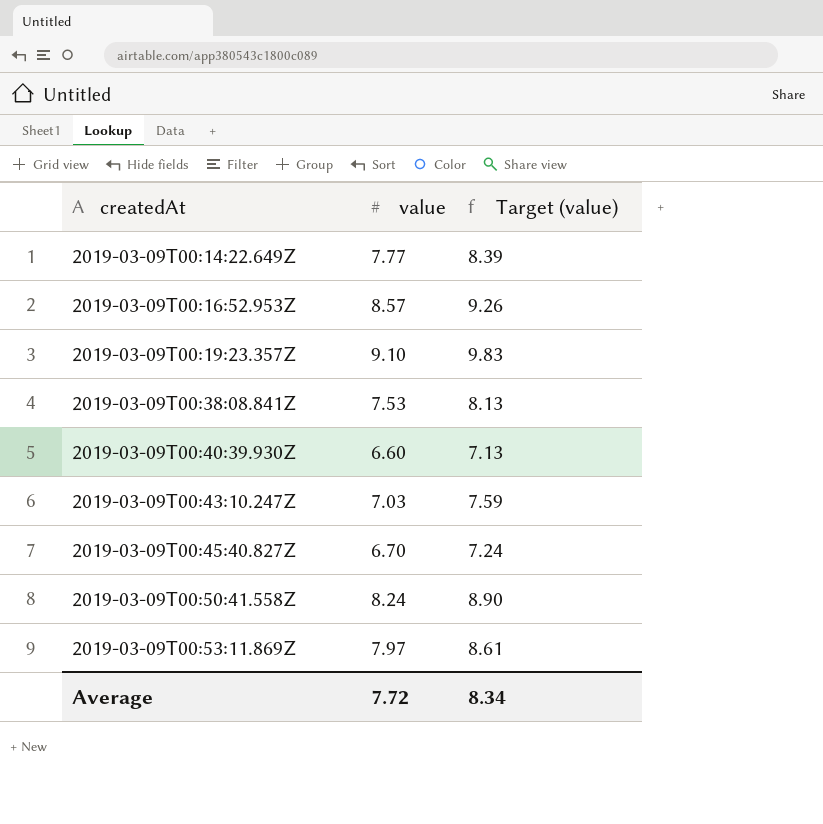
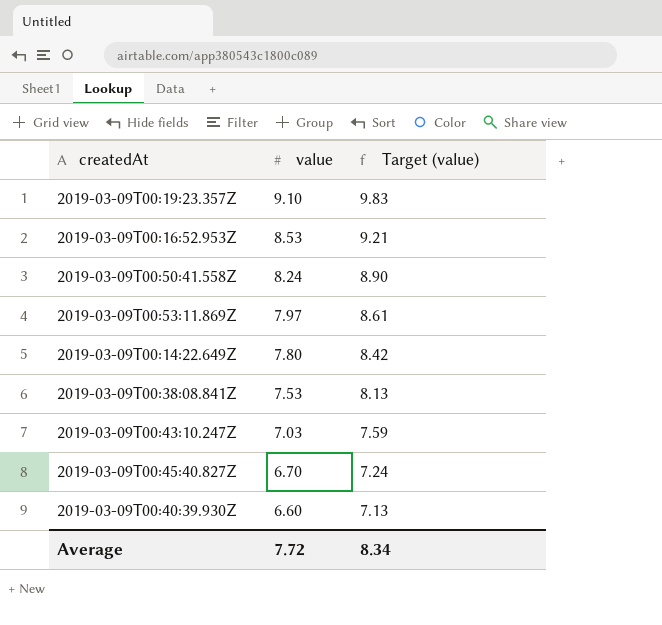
row order: createdAt ascending -> value descending
2019-03-09T00:16:52.953Z | value: 8.57 -> 8.53
2019-03-09T00:16:52.953Z | Target (value): 9.26 -> 9.21
2019-03-09T00:14:22.649Z | value: 7.77 -> 7.80
2019-03-09T00:14:22.649Z | Target (value): 8.39 -> 8.42

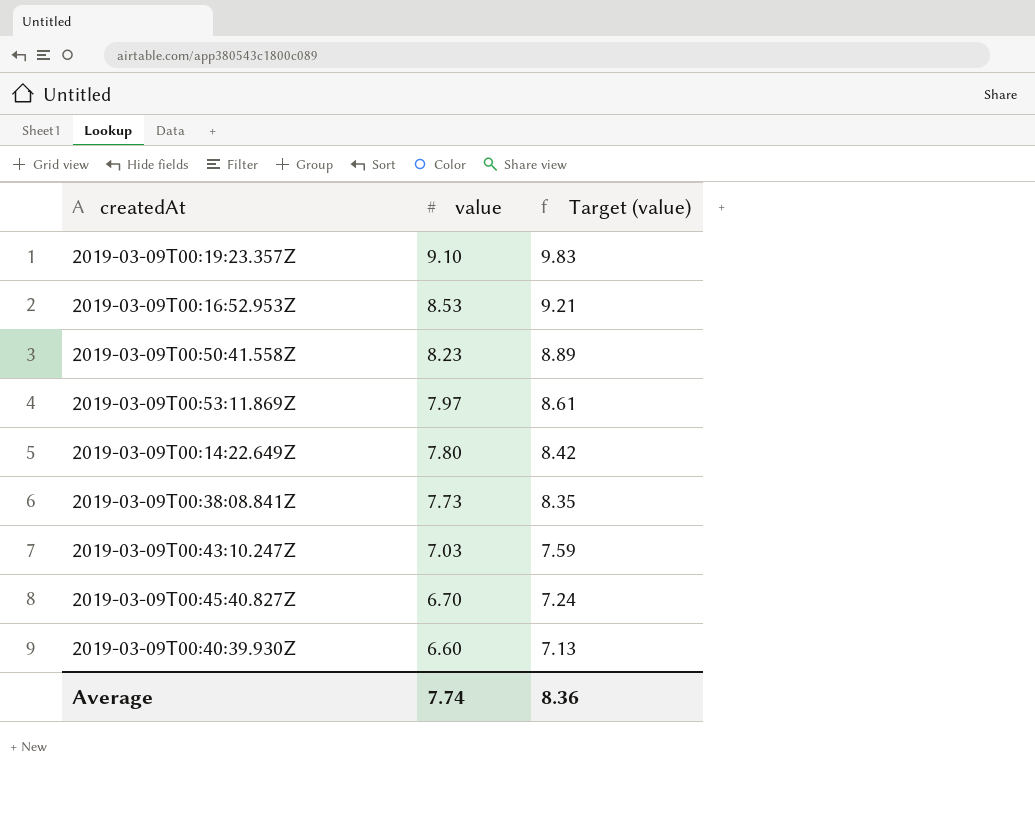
2019-03-09T00:50:41.558Z | value: 8.24 -> 8.23
2019-03-09T00:50:41.558Z | Target (value): 8.90 -> 8.89
2019-03-09T00:38:08.841Z | value: 7.53 -> 7.73
2019-03-09T00:38:08.841Z | Target (value): 8.13 -> 8.35
Average | value: 7.72 -> 7.74
Average | Target (value): 8.34 -> 8.36

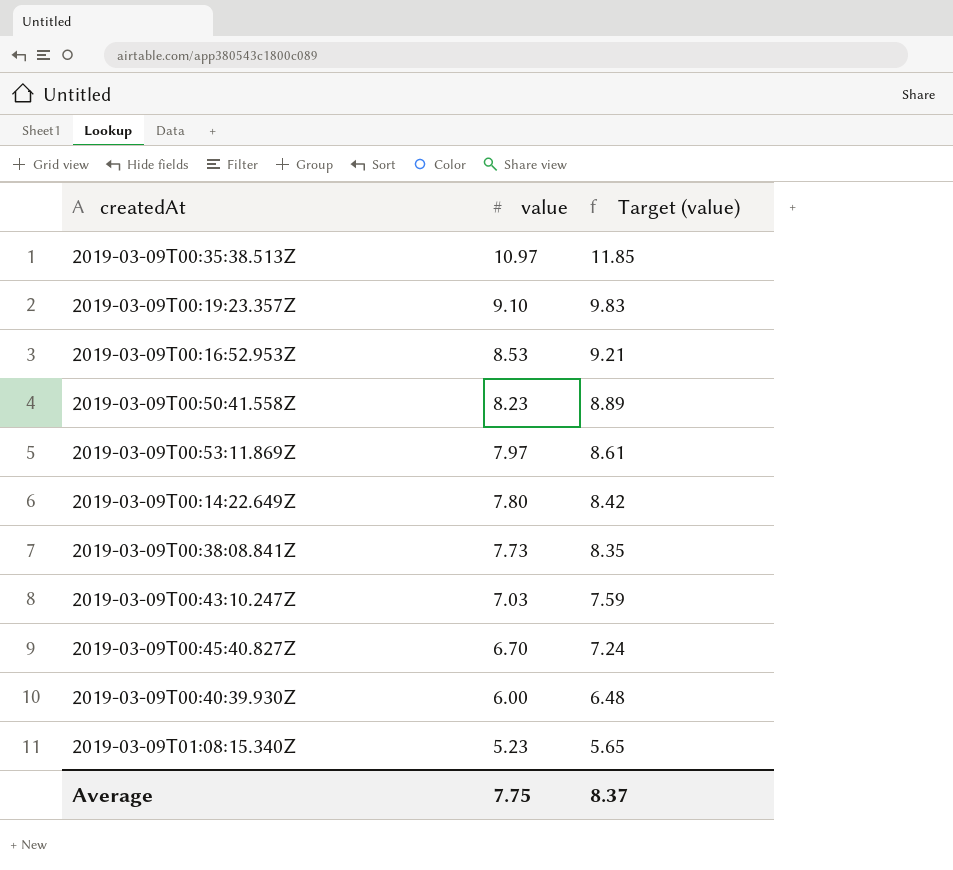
row 2019-03-09T00:35:38.513Z: none -> 10.97 | 11.85
2019-03-09T00:40:39.930Z | value: 6.60 -> 6.00
2019-03-09T00:40:39.930Z | Target (value): 7.13 -> 6.48
row 2019-03-09T01:08:15.340Z: none -> 5.23 | 5.65
Average | value: 7.74 -> 7.75
Average | Target (value): 8.36 -> 8.37

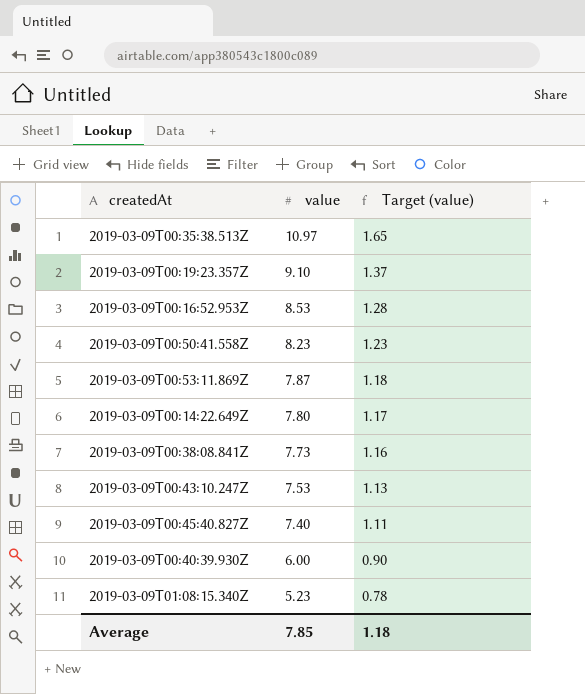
column Target (value) | formula: [value] * 1.08 -> [value] * 0.15
2019-03-09T00:53:11.869Z | value: 7.97 -> 7.87
2019-03-09T00:43:10.247Z | value: 7.03 -> 7.53
2019-03-09T00:45:40.827Z | value: 6.70 -> 7.40
Average | value: 7.75 -> 7.85
Average | Target (value): 8.37 -> 1.18

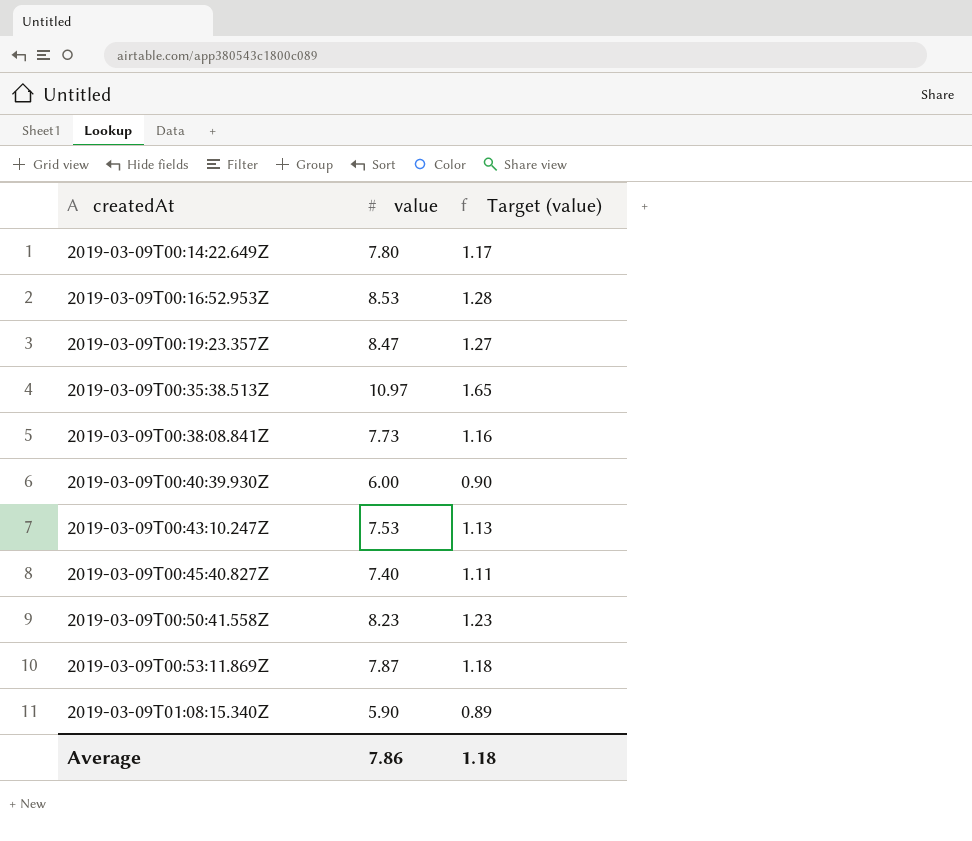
row order: value descending -> createdAt ascending
2019-03-09T00:19:23.357Z | value: 9.10 -> 8.47
2019-03-09T00:19:23.357Z | Target (value): 1.37 -> 1.27
2019-03-09T01:08:15.340Z | value: 5.23 -> 5.90
2019-03-09T01:08:15.340Z | Target (value): 0.78 -> 0.89
Average | value: 7.85 -> 7.86

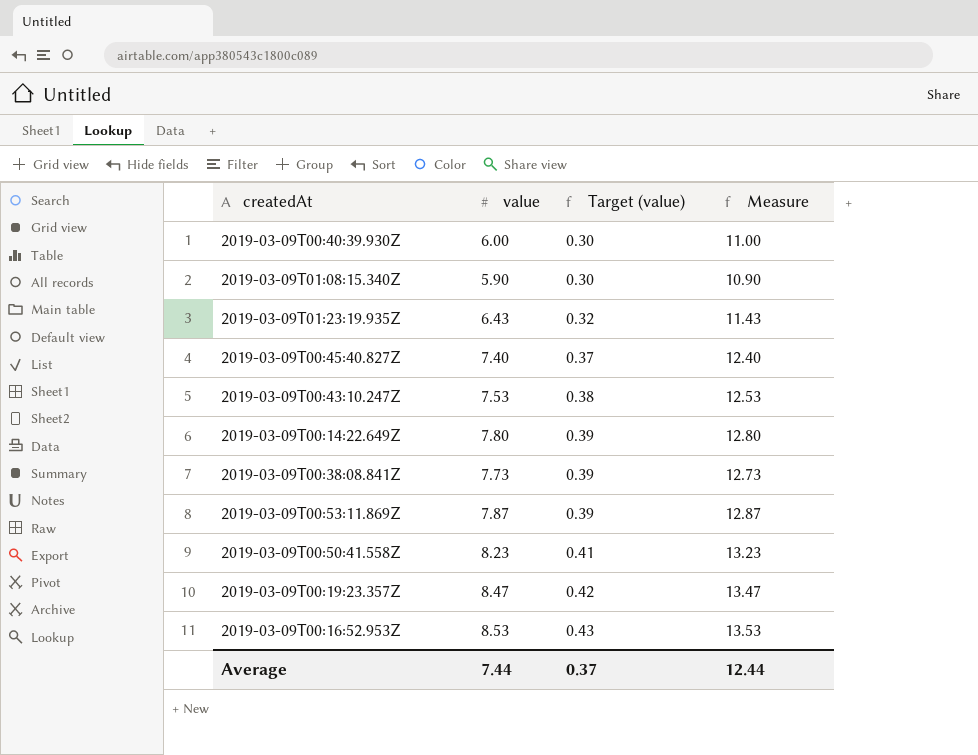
row order: createdAt ascending -> Target (value) ascending
column Target (value) | formula: [value] * 0.15 -> [value] * 0.05
column Measure | formula: none -> [value] + 5
row 2019-03-09T00:35:38.513Z: 10.97 | 1.65 -> none
row 2019-03-09T01:23:19.935Z: none -> 6.43 | 0.32 | 11.43
Average | value: 7.86 -> 7.44
Average | Target (value): 1.18 -> 0.37

